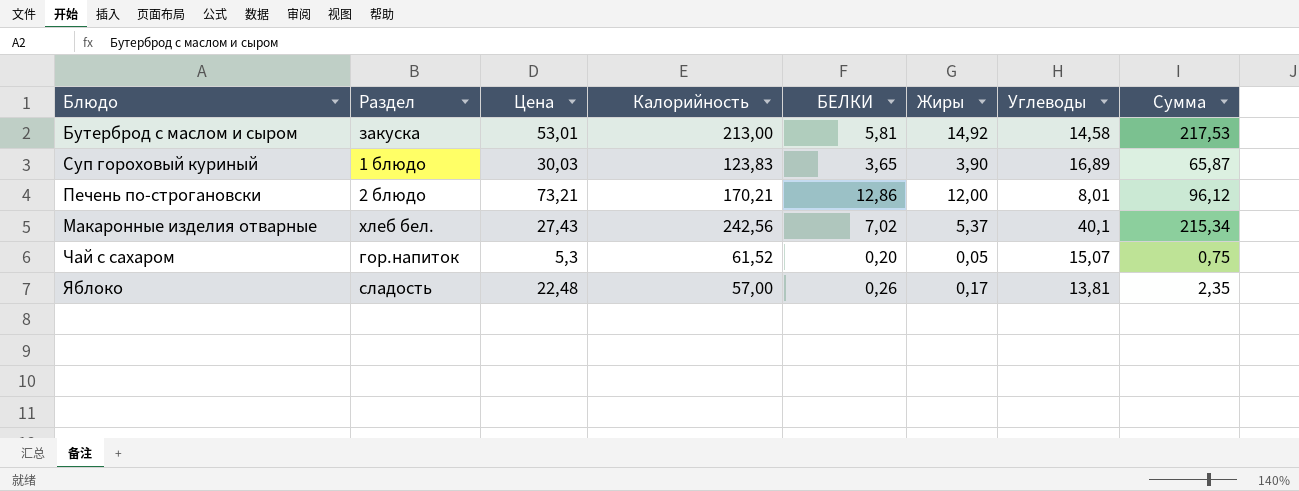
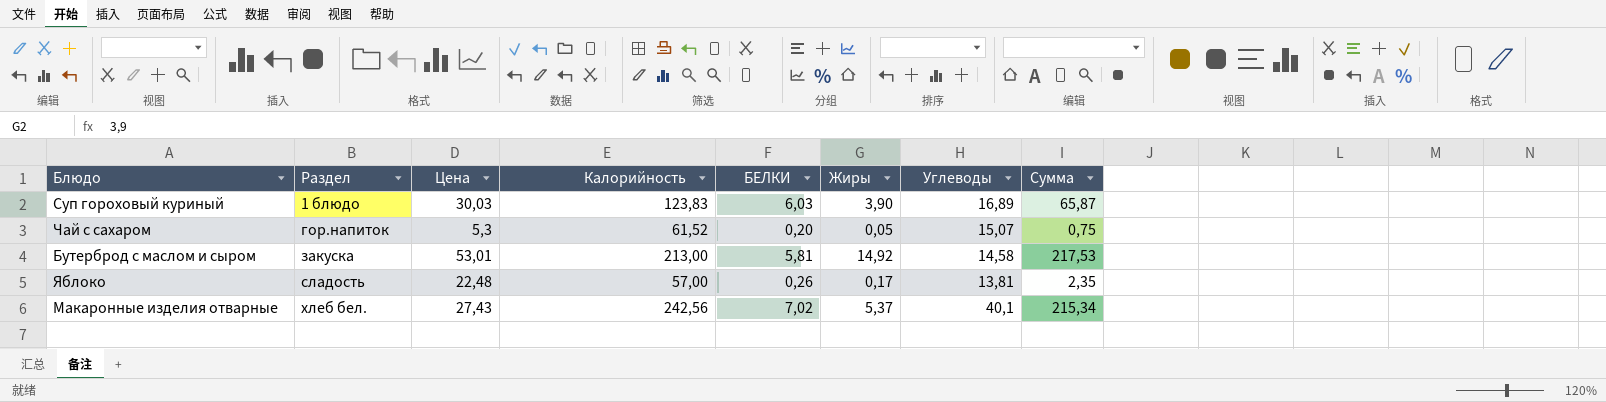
row order: none -> Раздел ascending
row Печень по-строгановски: 2 блюдо | 73,21 | 170,21 | 12,86 | 12,00 | 8,01 | 96,12 -> none
Суп гороховый куриный | БЕЛКИ: 3,65 -> 6,03

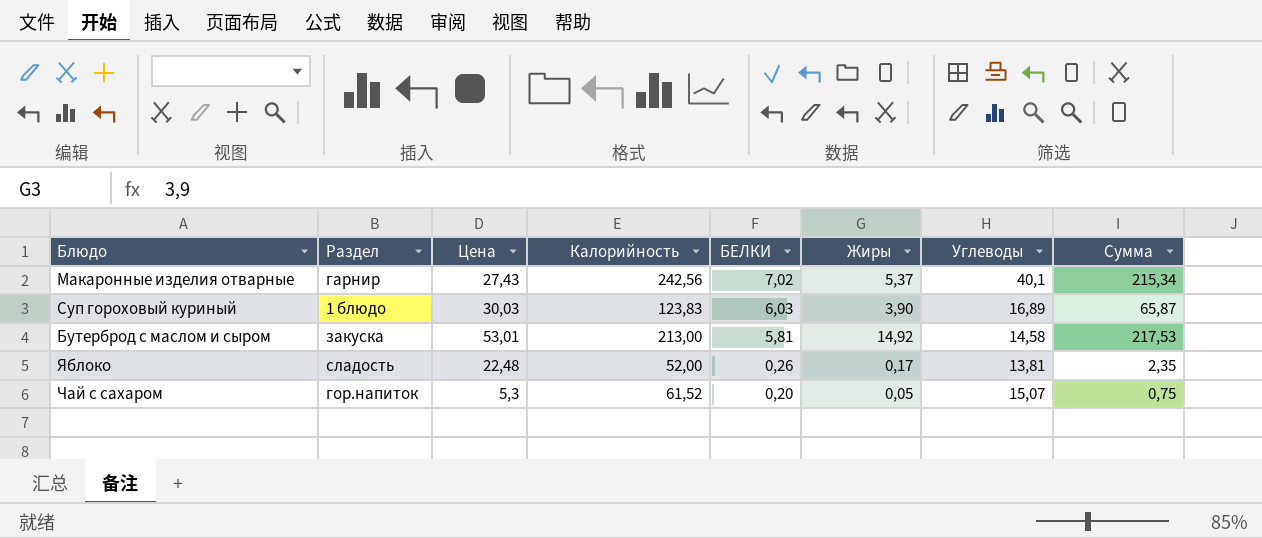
row order: Раздел ascending -> БЕЛКИ descending
Макаронные изделия отварные | Раздел: хлеб бел. -> гарнир
Яблоко | Калорийность: 57,00 -> 52,00

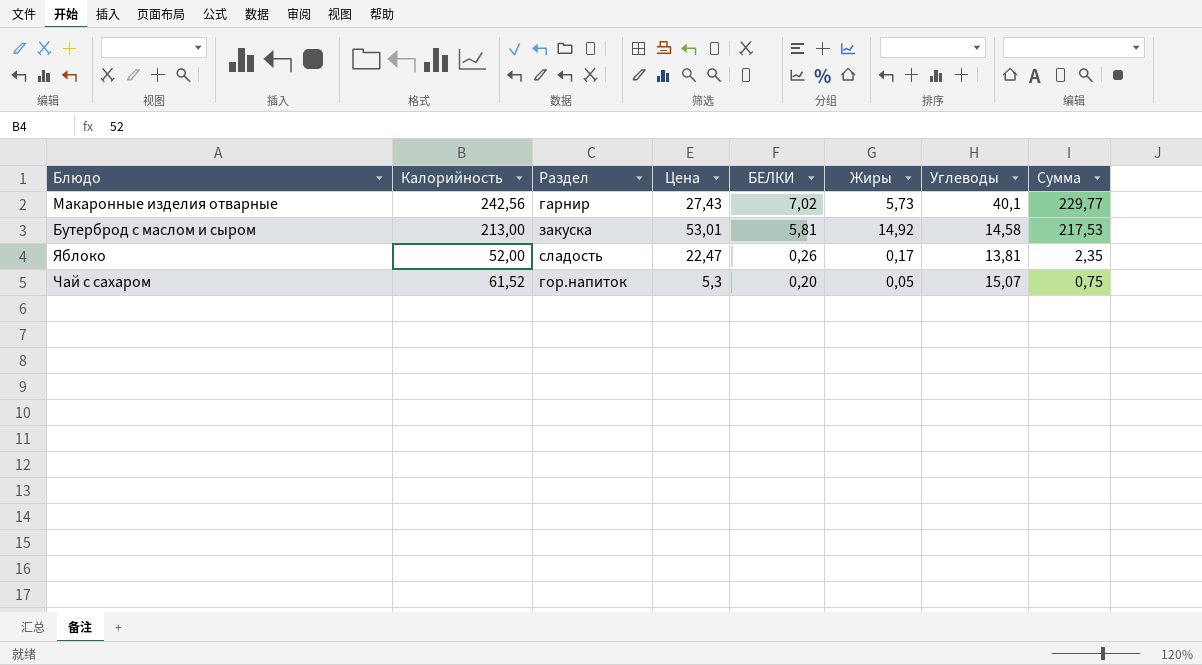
column Калорийность | position: 4 -> 2
row Суп гороховый куриный: 1 блюдо | 30,03 | 123,83 | 6,03 | 3,90 | 16,89 | 65,87 -> none
Макаронные изделия отварные | Жиры: 5,37 -> 5,73
Макаронные изделия отварные | Сумма: 215,34 -> 229,77
Яблоко | Цена: 22,48 -> 22,47

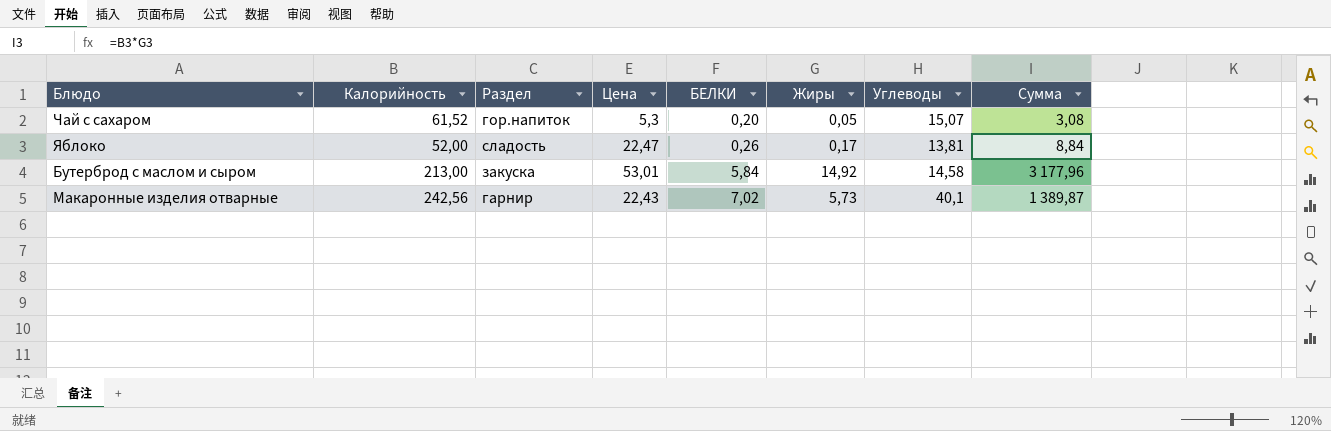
row order: БЕЛКИ descending -> БЕЛКИ ascending
column Сумма | formula: [Жиры] * [Углеводы] -> [Калорийность] * [Жиры]
Бутерброд с маслом и сыром | БЕЛКИ: 5,81 -> 5,84
Макаронные изделия отварные | Цена: 27,43 -> 22,43

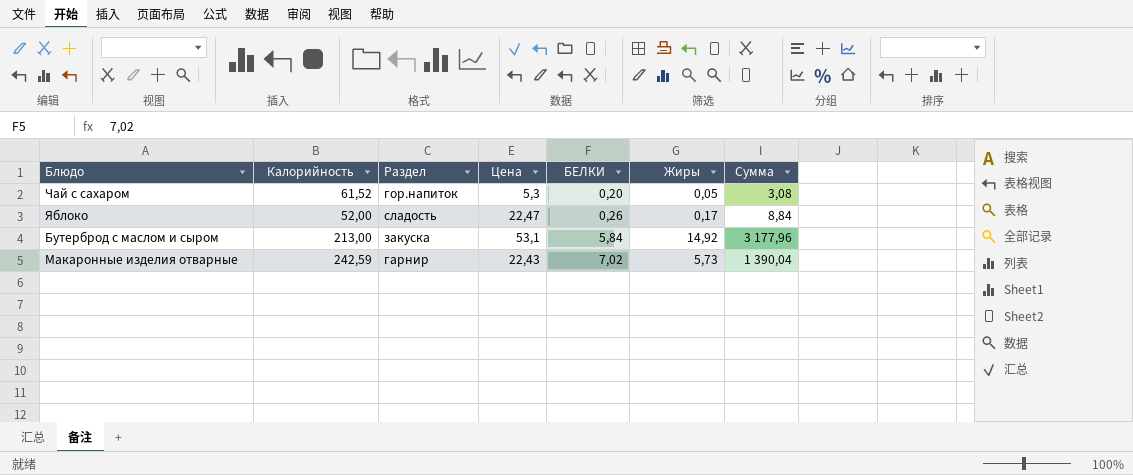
column Углеводы | position: 7 -> none
Бутерброд с маслом и сыром | Цена: 53,01 -> 53,1
Макаронные изделия отварные | Калорийность: 242,56 -> 242,59
Макаронные изделия отварные | Сумма: 1 389,87 -> 1 390,04

